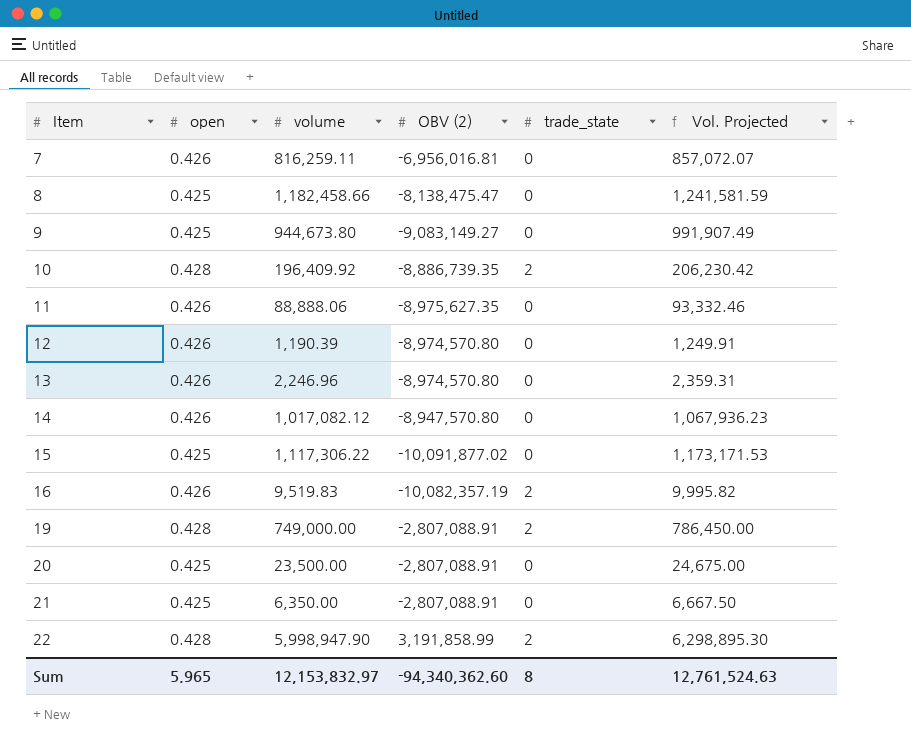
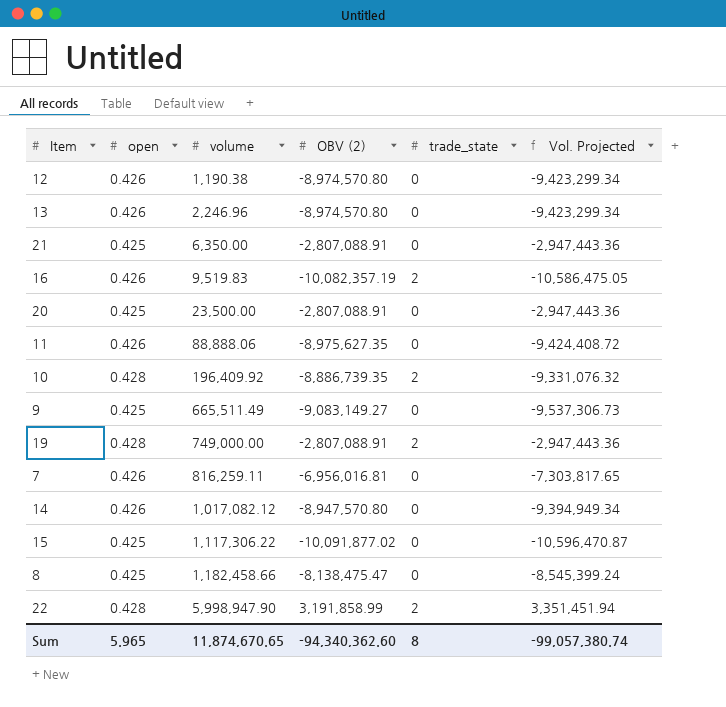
row order: Item ascending -> volume ascending
column Vol. Projected | formula: [volume] * 1.05 -> [OBV (2)] * 1.05
12 | volume: 1,190.39 -> 1,190.38
9 | volume: 944,673.80 -> 665,511.49
Sum | volume: 12,153,832.97 -> 11,874,670.65
Sum | Vol. Projected: 12,761,524.63 -> -99,057,380.74

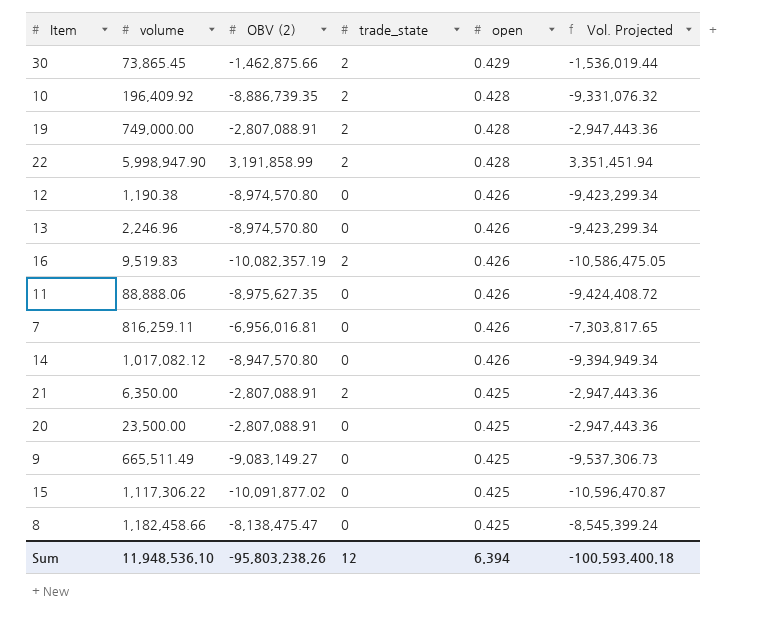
row order: volume ascending -> open descending
column open | position: 2 -> 5
row 30: none -> 73,865.45 | -1,462,875.66 | 2 | 0.429 | -1,536,019.44
21 | trade_state: 0 -> 2
Sum | volume: 11,874,670.65 -> 11,948,536.10
Sum | OBV (2): -94,340,362.60 -> -95,803,238.26
Sum | trade_state: 8 -> 12
Sum | open: 5.965 -> 6.394
Sum | Vol. Projected: -99,057,380.74 -> -100,593,400.18

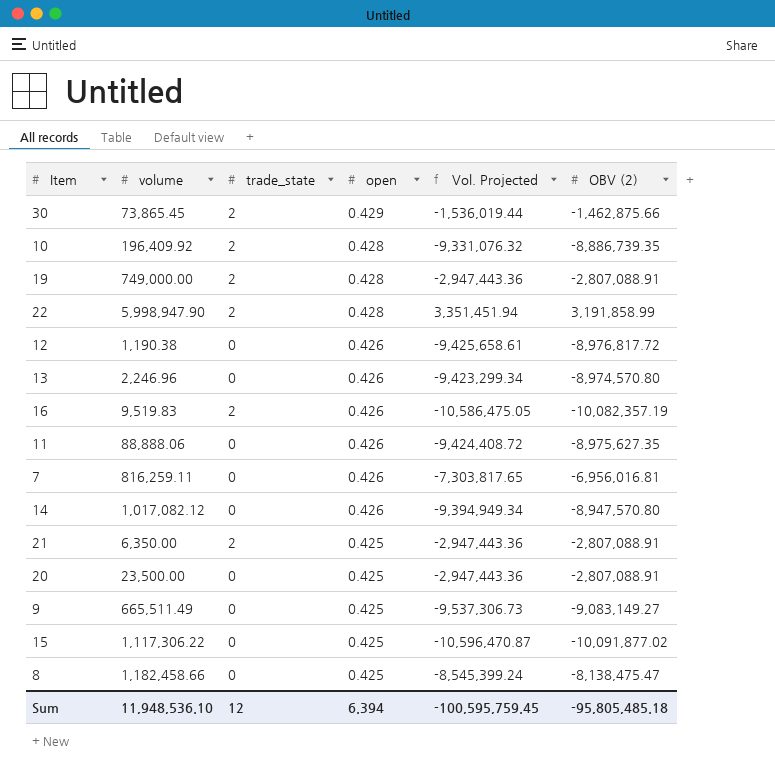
column OBV (2) | position: 3 -> 6
12 | Vol. Projected: -9,423,299.34 -> -9,425,658.61
12 | OBV (2): -8,974,570.80 -> -8,976,817.72
Sum | Vol. Projected: -100,593,400.18 -> -100,595,759.45
Sum | OBV (2): -95,803,238.26 -> -95,805,485.18

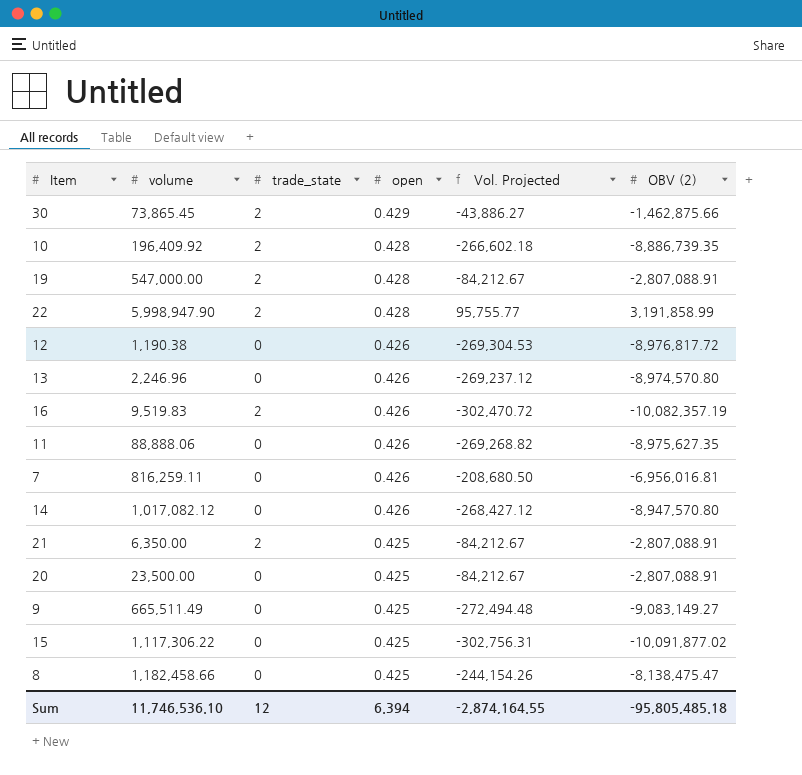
column Vol. Projected | formula: [OBV (2)] * 1.05 -> [OBV (2)] * 0.03
19 | volume: 749,000.00 -> 547,000.00
Sum | volume: 11,948,536.10 -> 11,746,536.10
Sum | Vol. Projected: -100,595,759.45 -> -2,874,164.55

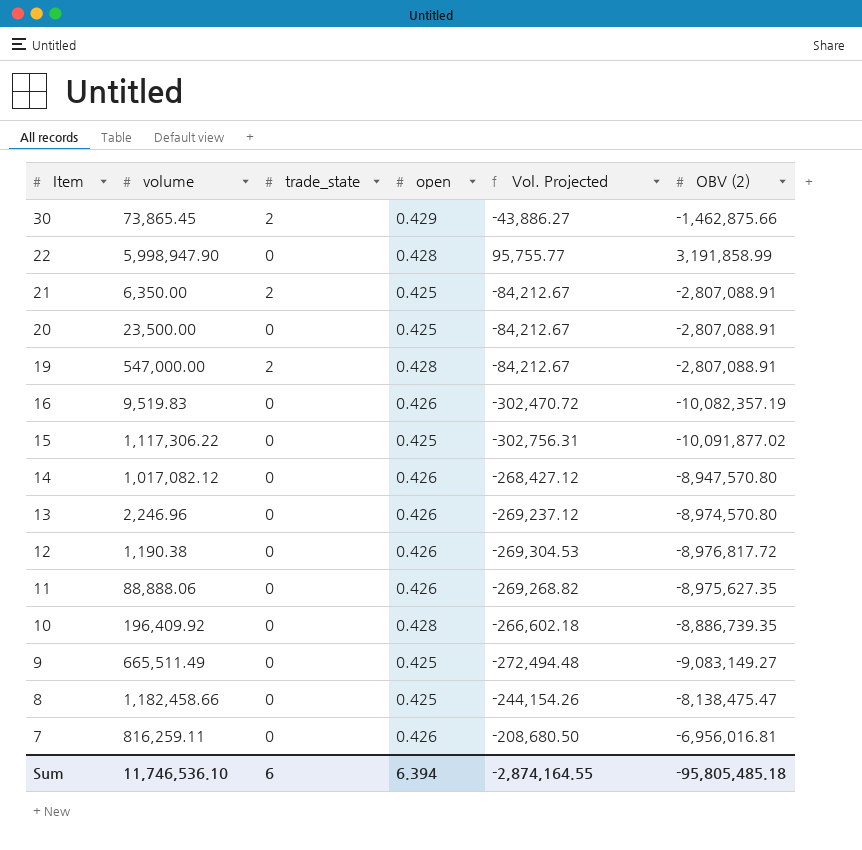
row order: open descending -> Item descending
22 | trade_state: 2 -> 0
16 | trade_state: 2 -> 0
10 | trade_state: 2 -> 0
Sum | trade_state: 12 -> 6

